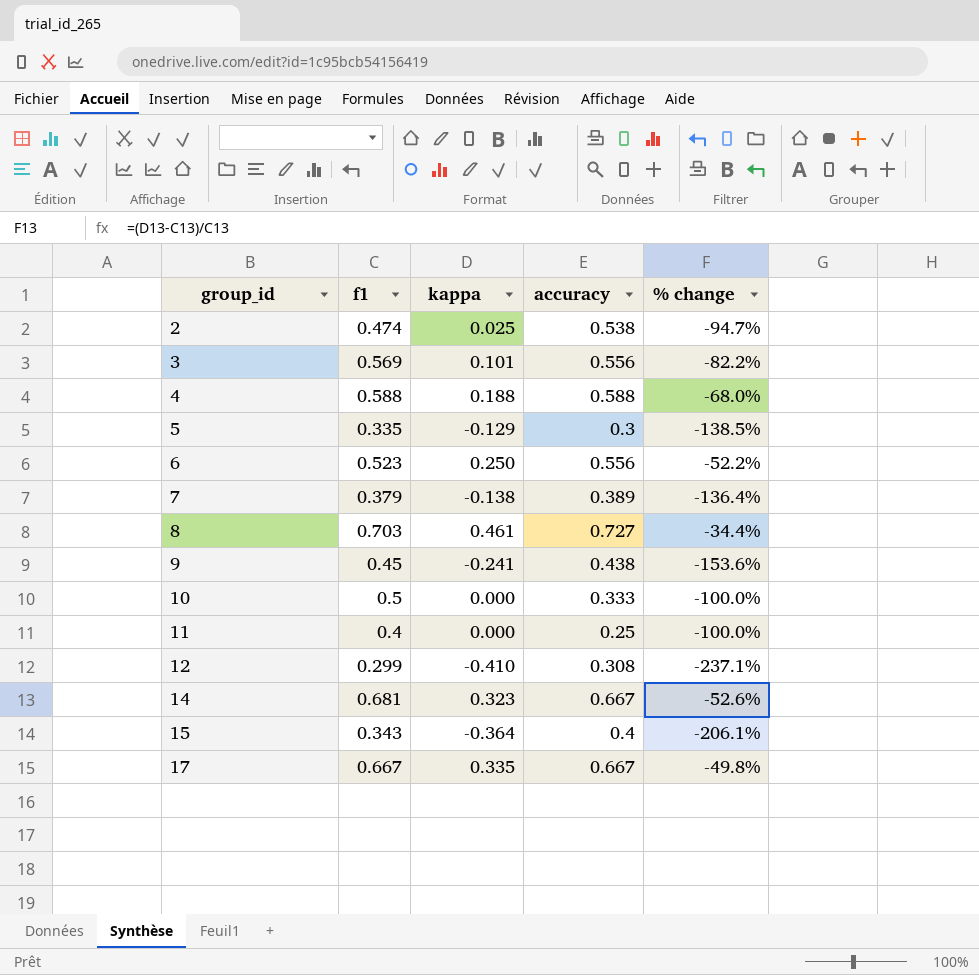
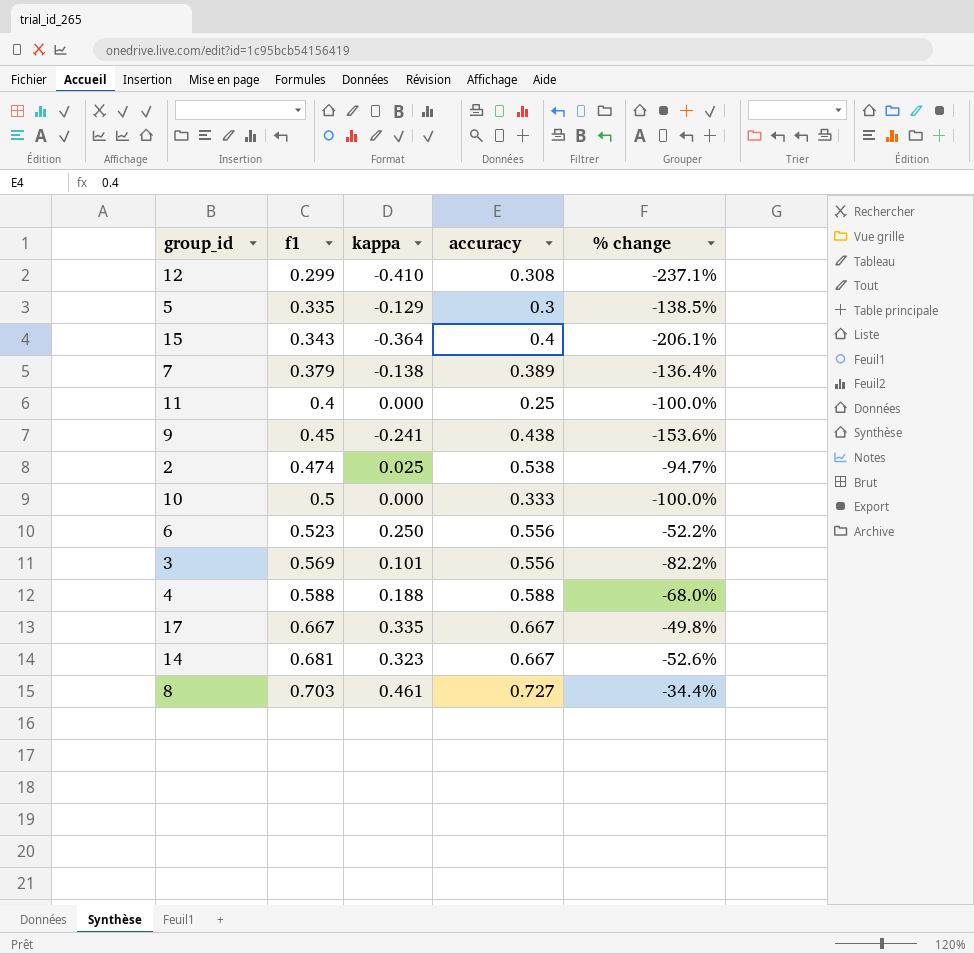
row order: group_id ascending -> f1 ascending

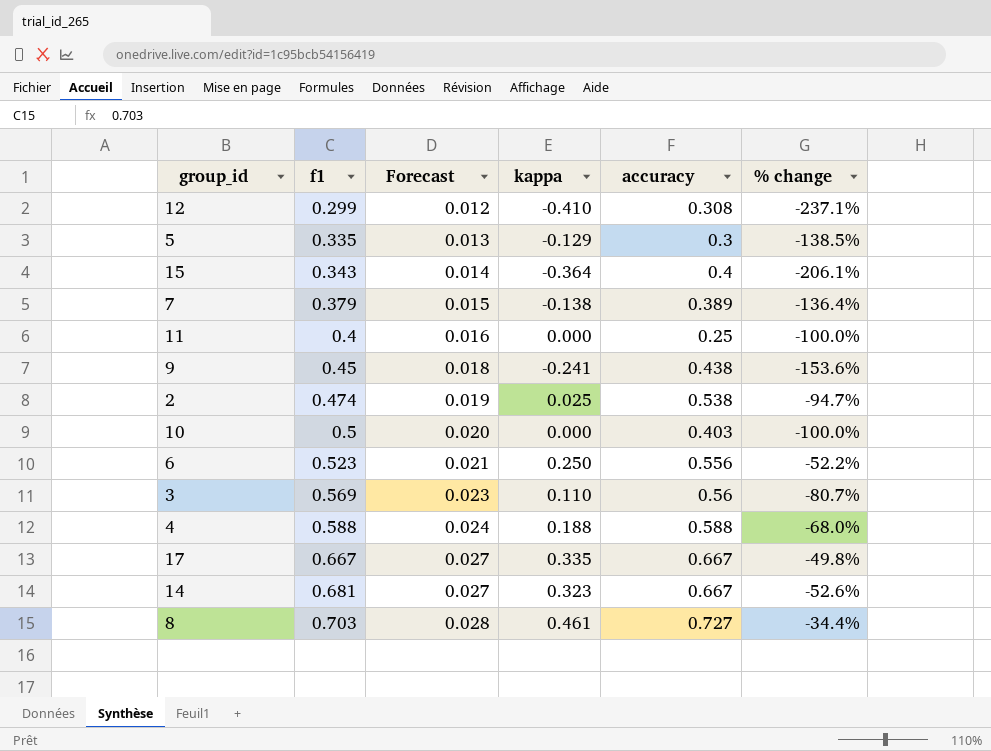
column Forecast | formula: none -> [f1] * 0.04
10 | accuracy: 0.333 -> 0.403
3 | kappa: 0.101 -> 0.110
3 | accuracy: 0.556 -> 0.56
3 | % change: -82.2% -> -80.7%

